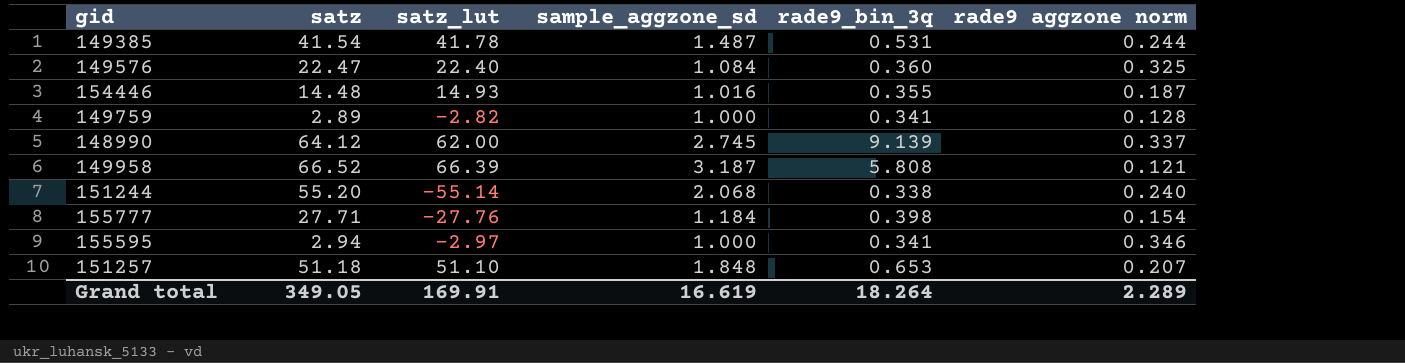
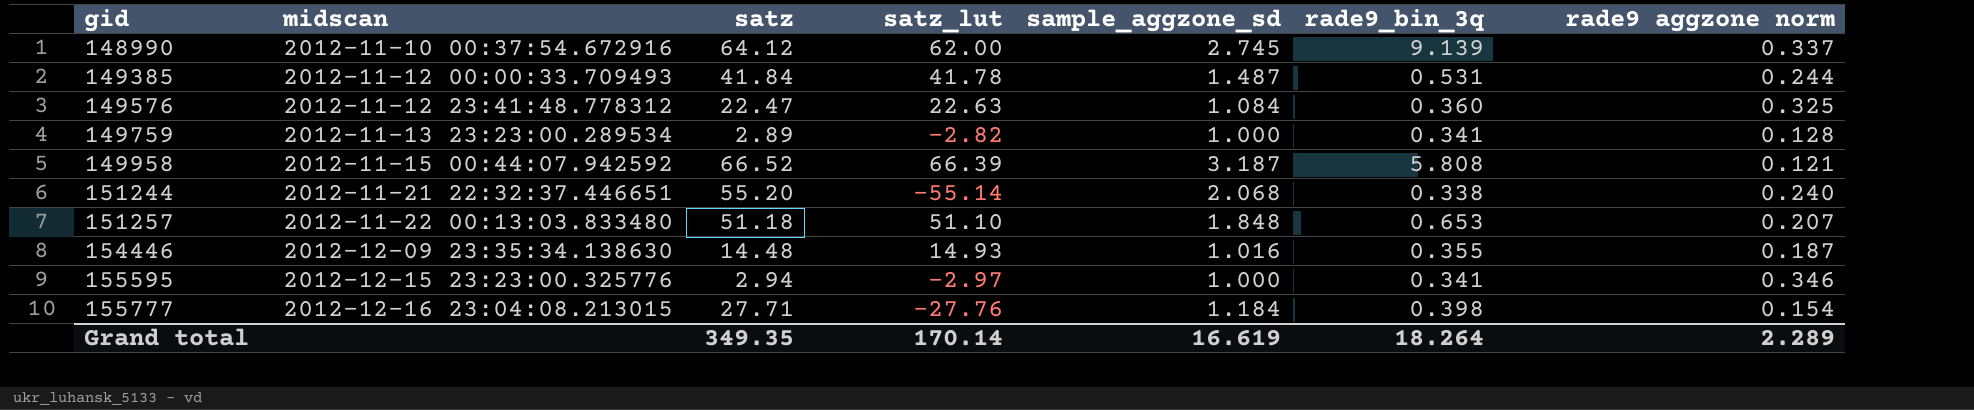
row order: none -> gid ascending
column midscan | position: none -> 2
149385 | satz: 41.54 -> 41.84
149576 | satz_lut: 22.40 -> 22.63
Grand total | satz: 349.05 -> 349.35
Grand total | satz_lut: 169.91 -> 170.14

